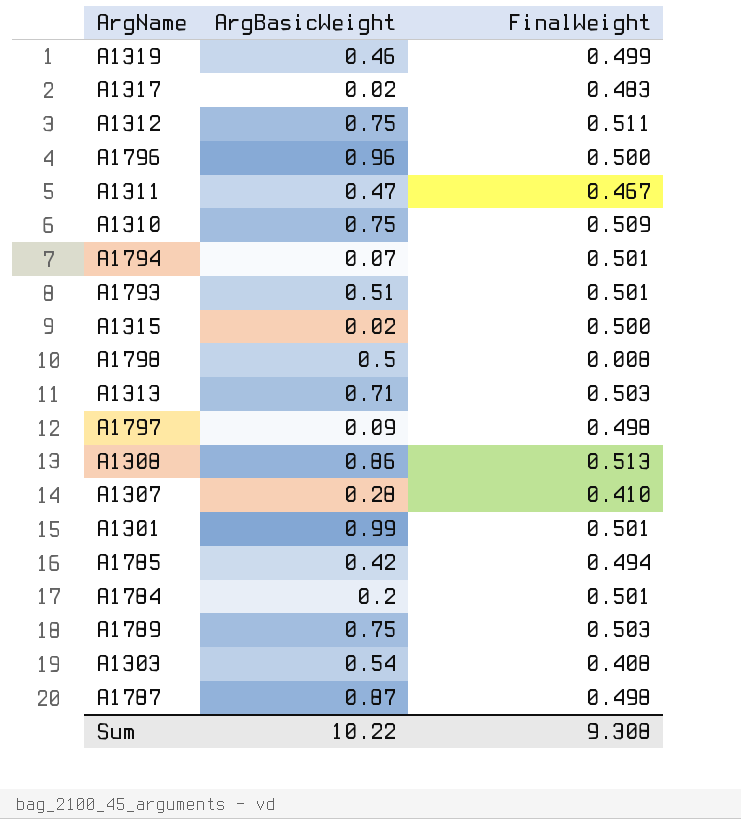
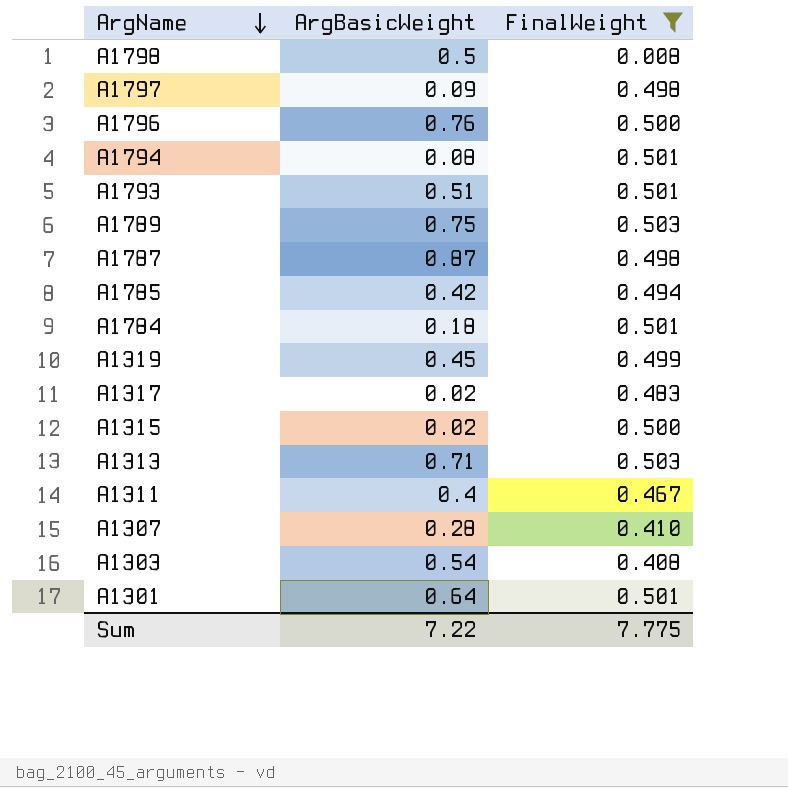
filter: none -> FinalWeight <= 0.503
row order: none -> ArgName descending
A1796 | ArgBasicWeight: 0.96 -> 0.76
A1794 | ArgBasicWeight: 0.07 -> 0.08
A1784 | ArgBasicWeight: 0.2 -> 0.18
A1319 | ArgBasicWeight: 0.46 -> 0.45
A1311 | ArgBasicWeight: 0.47 -> 0.4
A1301 | ArgBasicWeight: 0.99 -> 0.64
Sum | ArgBasicWeight: 10.22 -> 7.22
Sum | FinalWeight: 9.308 -> 7.775

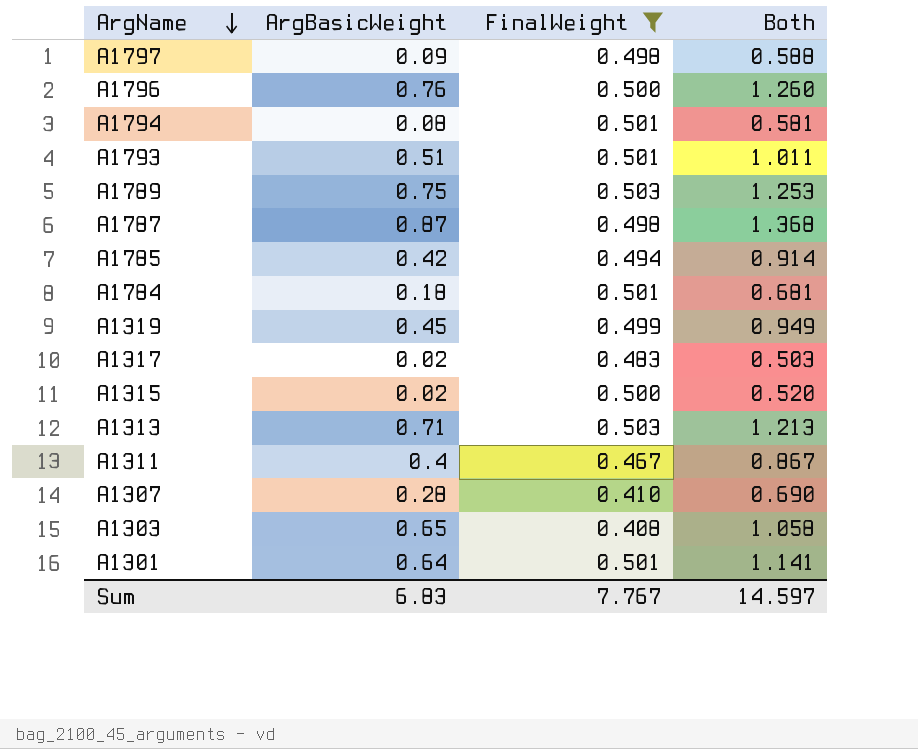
column Both | formula: none -> [ArgBasicWeight] + [FinalWeight]
row A1798: 0.5 | 0.008 -> none
A1303 | ArgBasicWeight: 0.54 -> 0.65
Sum | ArgBasicWeight: 7.22 -> 6.83
Sum | FinalWeight: 7.775 -> 7.767

